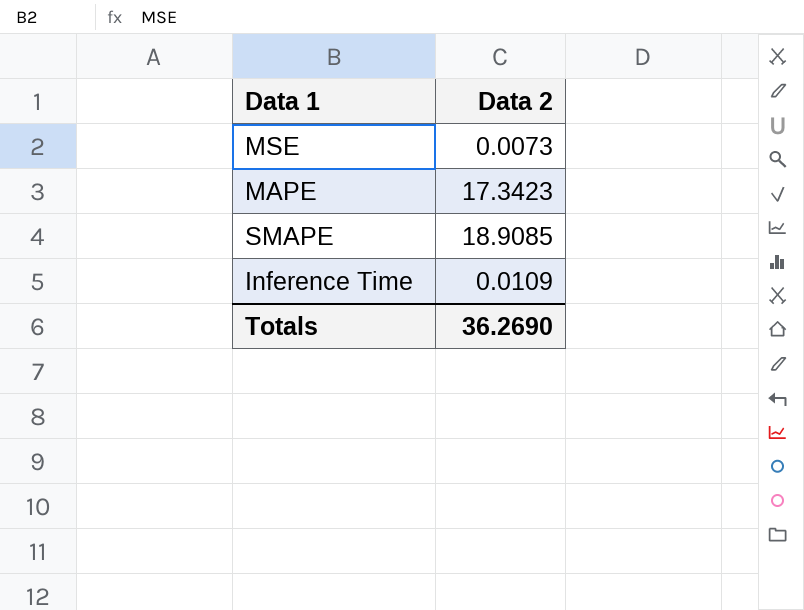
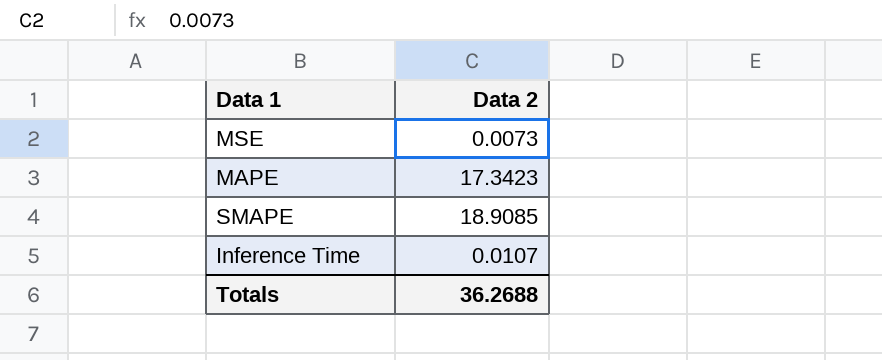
Inference Time | Data 2: 0.0109 -> 0.0107
Totals | Data 2: 36.2690 -> 36.2688

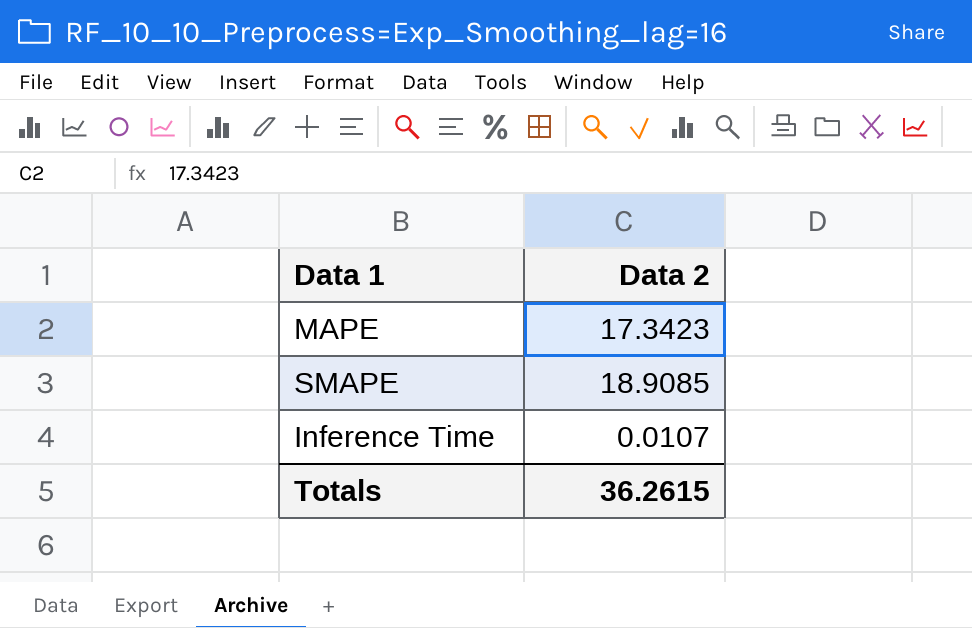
row MSE: 0.0073 -> none
Totals | Data 2: 36.2688 -> 36.2615

